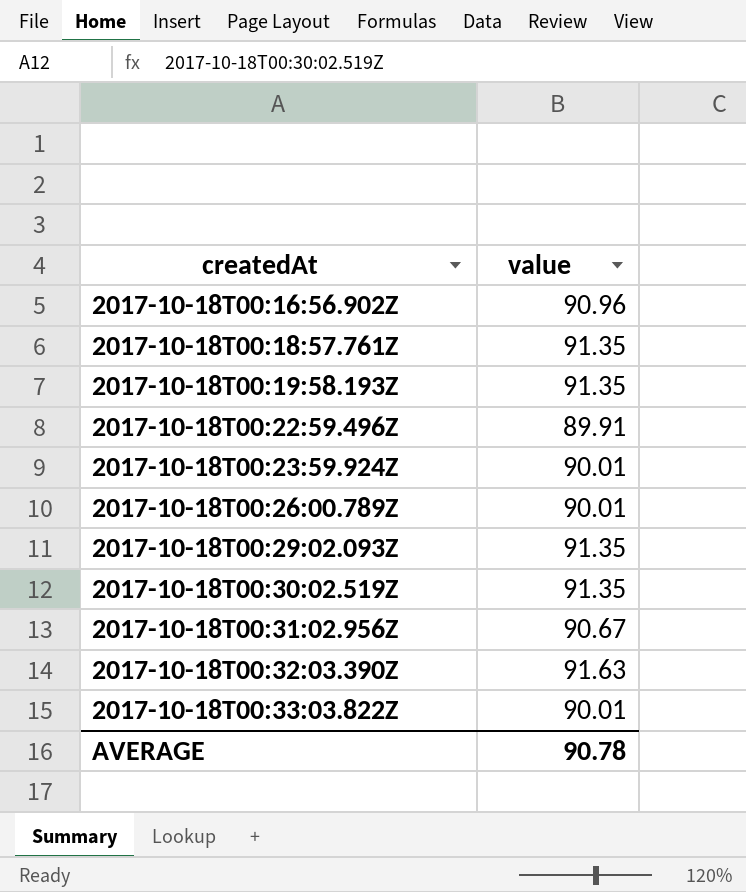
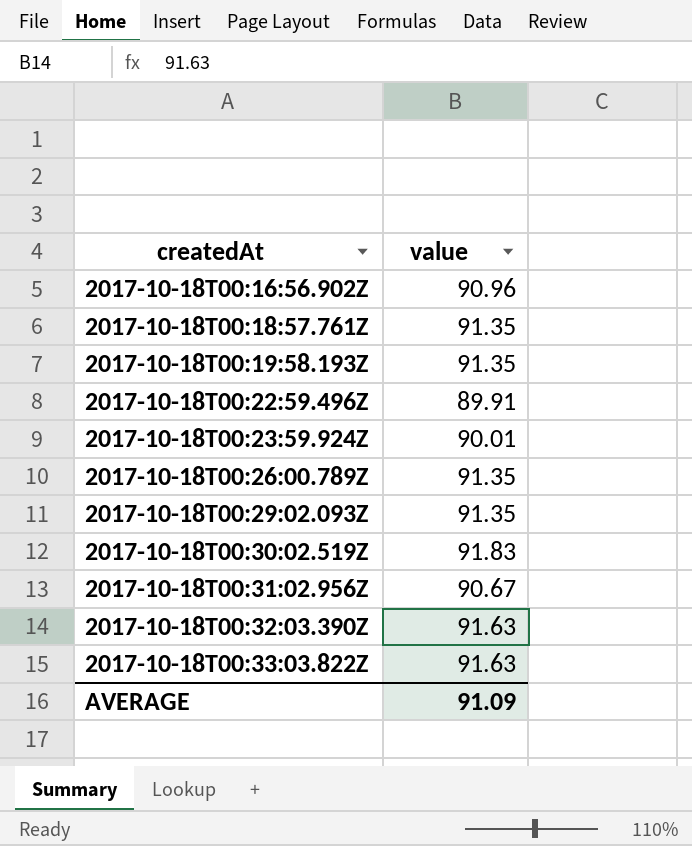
2017-10-18T00:26:00.789Z | value: 90.01 -> 91.35
2017-10-18T00:30:02.519Z | value: 91.35 -> 91.83
2017-10-18T00:33:03.822Z | value: 90.01 -> 91.63
AVERAGE | value: 90.78 -> 91.09

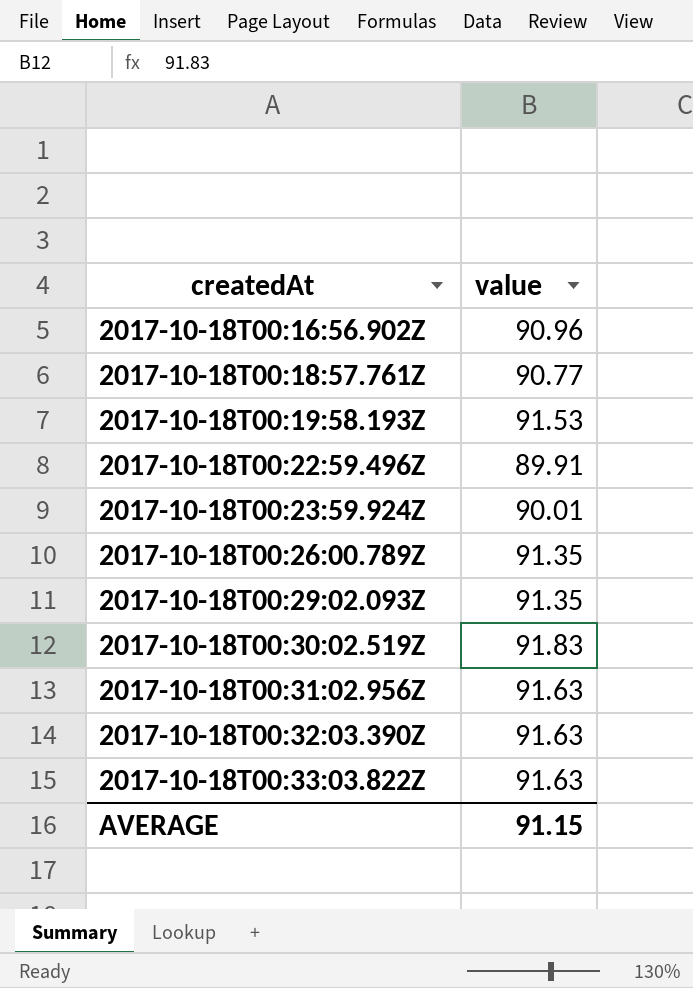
2017-10-18T00:18:57.761Z | value: 91.35 -> 90.77
2017-10-18T00:19:58.193Z | value: 91.35 -> 91.53
2017-10-18T00:31:02.956Z | value: 90.67 -> 91.63
AVERAGE | value: 91.09 -> 91.15

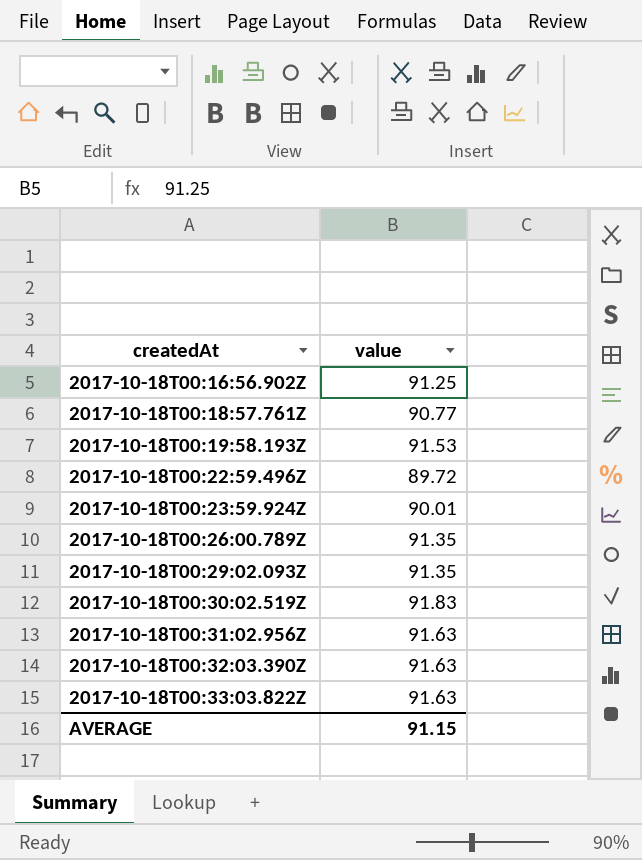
2017-10-18T00:16:56.902Z | value: 90.96 -> 91.25
2017-10-18T00:22:59.496Z | value: 89.91 -> 89.72

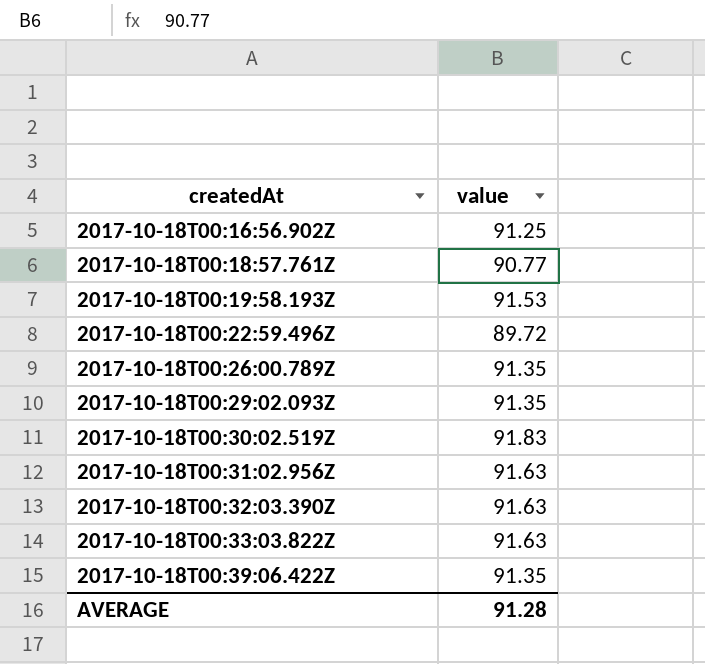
row 2017-10-18T00:23:59.924Z: 90.01 -> none
row 2017-10-18T00:39:06.422Z: none -> 91.35
AVERAGE | value: 91.15 -> 91.28

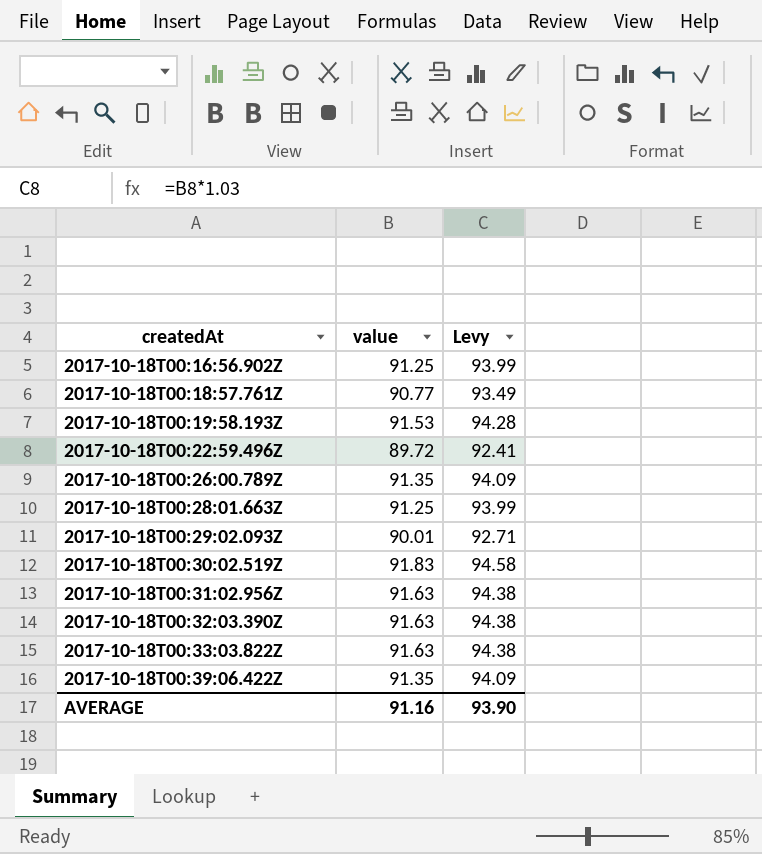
column Levy | formula: none -> [value] * 1.03
row 2017-10-18T00:28:01.663Z: none -> 91.25 | 93.99
2017-10-18T00:29:02.093Z | value: 91.35 -> 90.01
AVERAGE | value: 91.28 -> 91.16

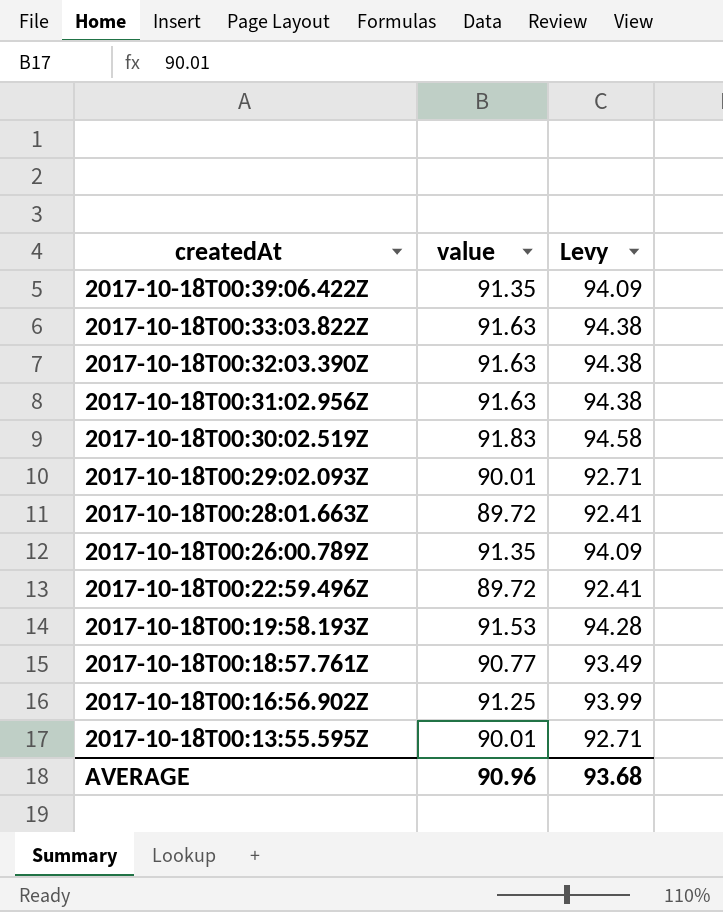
row order: createdAt ascending -> createdAt descending
2017-10-18T00:28:01.663Z | value: 91.25 -> 89.72
2017-10-18T00:28:01.663Z | Levy: 93.99 -> 92.41
row 2017-10-18T00:13:55.595Z: none -> 90.01 | 92.71
AVERAGE | value: 91.16 -> 90.96
AVERAGE | Levy: 93.90 -> 93.68

